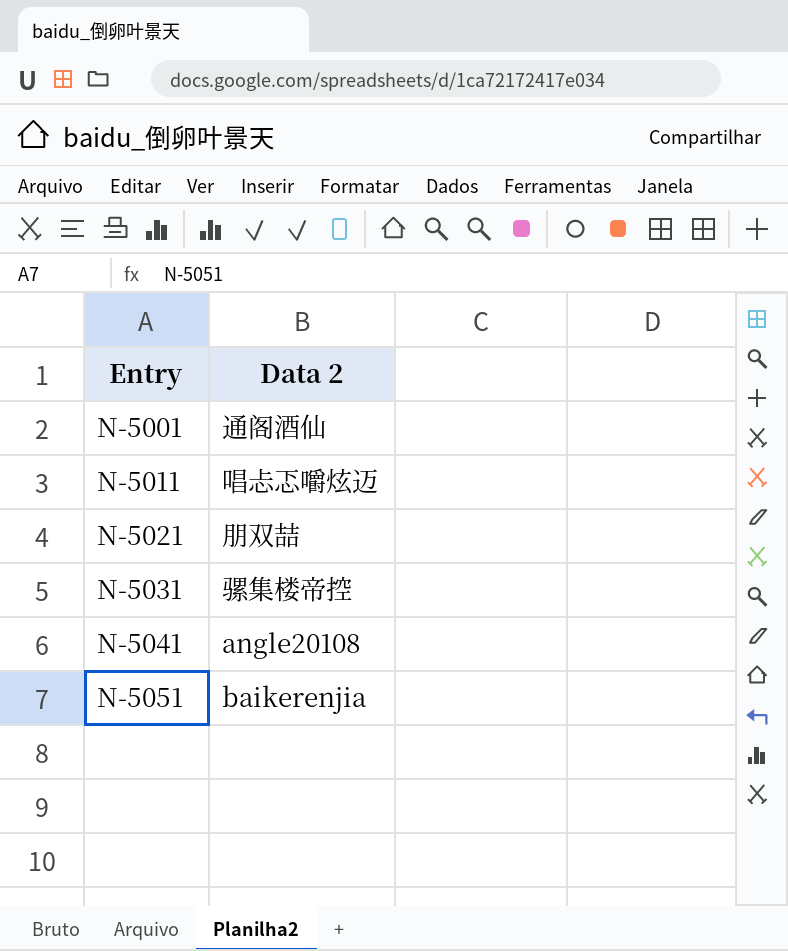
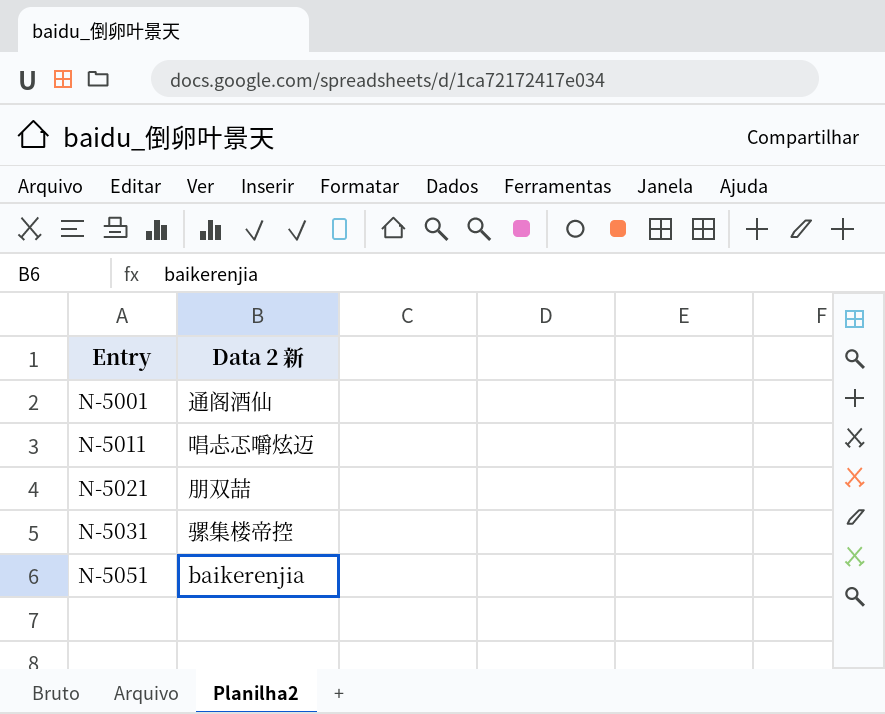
column name: Data 2 -> Data 2 新
row N-5041: angle20108 -> none

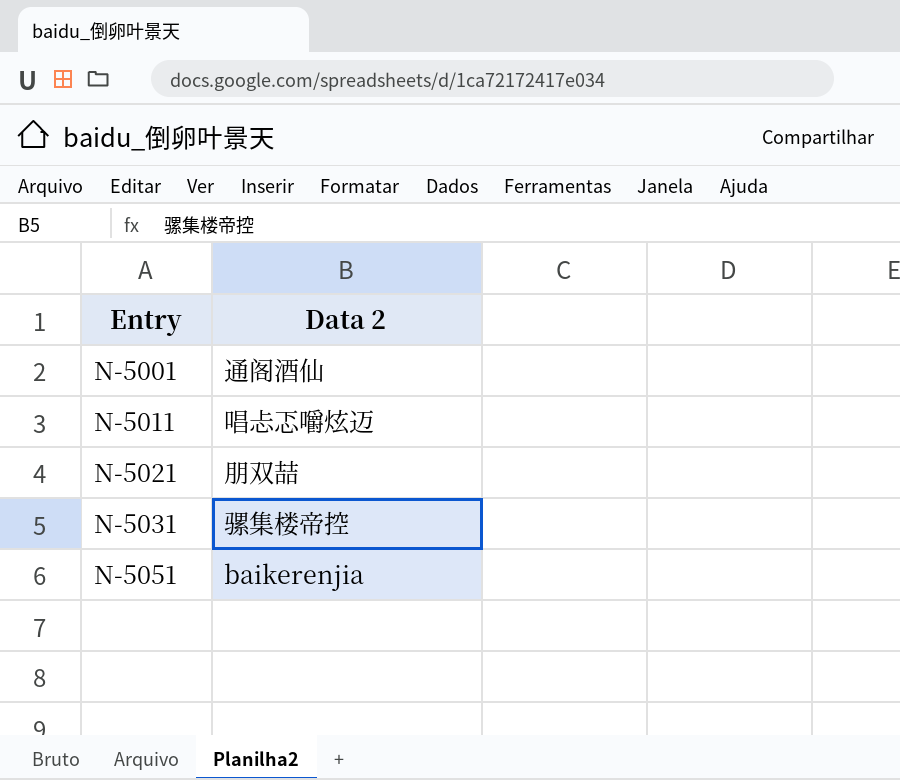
column name: Data 2 新 -> Data 2

